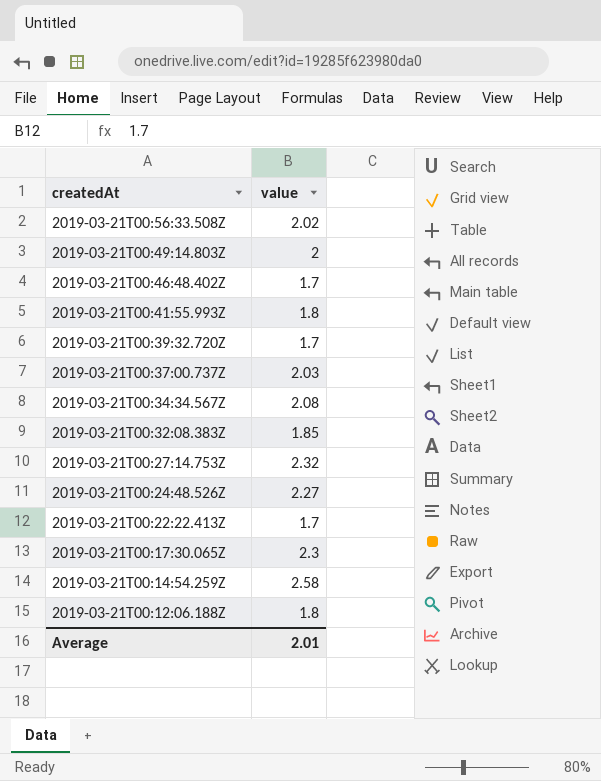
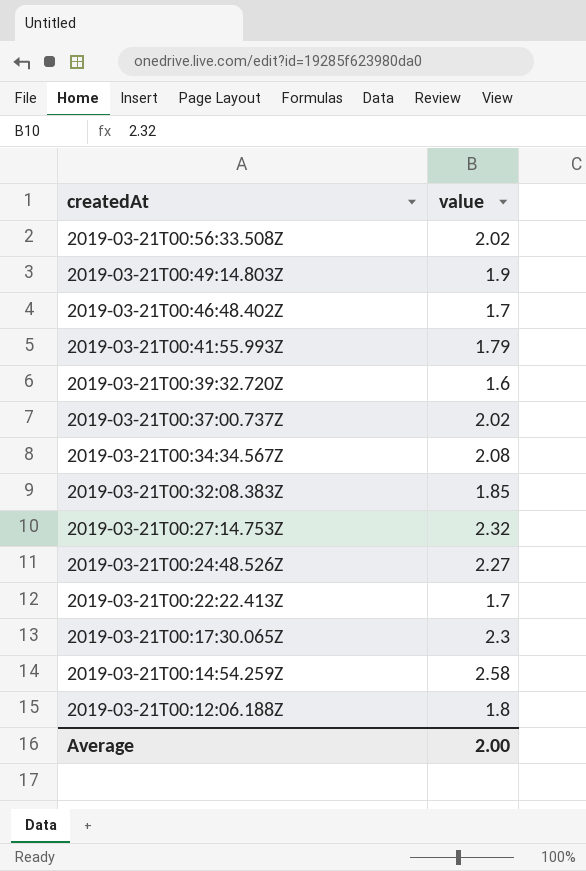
2019-03-21T00:49:14.803Z | value: 2 -> 1.9
2019-03-21T00:41:55.993Z | value: 1.8 -> 1.79
2019-03-21T00:39:32.720Z | value: 1.7 -> 1.6
2019-03-21T00:37:00.737Z | value: 2.03 -> 2.02
Average | value: 2.01 -> 2.00

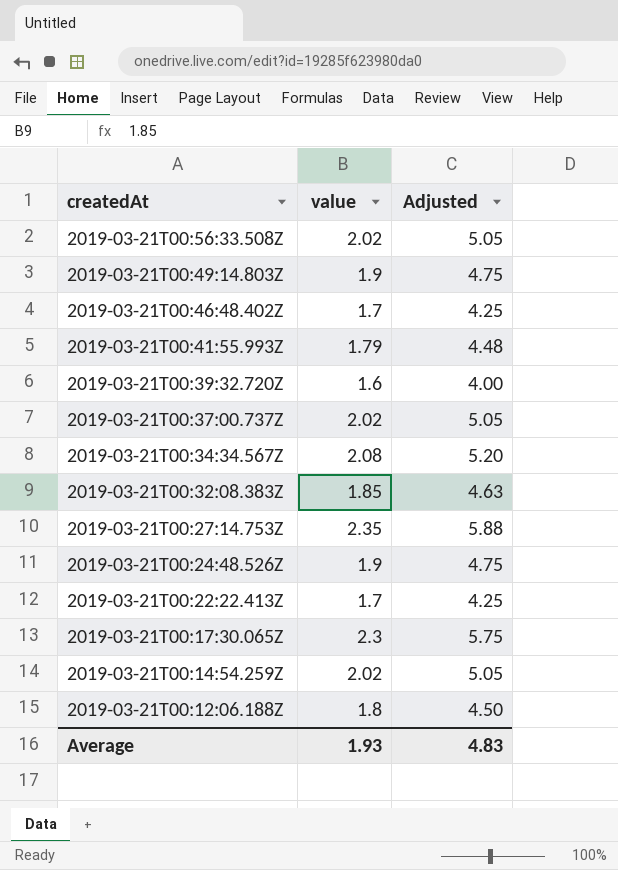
column Adjusted | formula: none -> [value] * 2.5
2019-03-21T00:27:14.753Z | value: 2.32 -> 2.35
2019-03-21T00:24:48.526Z | value: 2.27 -> 1.9
2019-03-21T00:14:54.259Z | value: 2.58 -> 2.02
Average | value: 2.00 -> 1.93

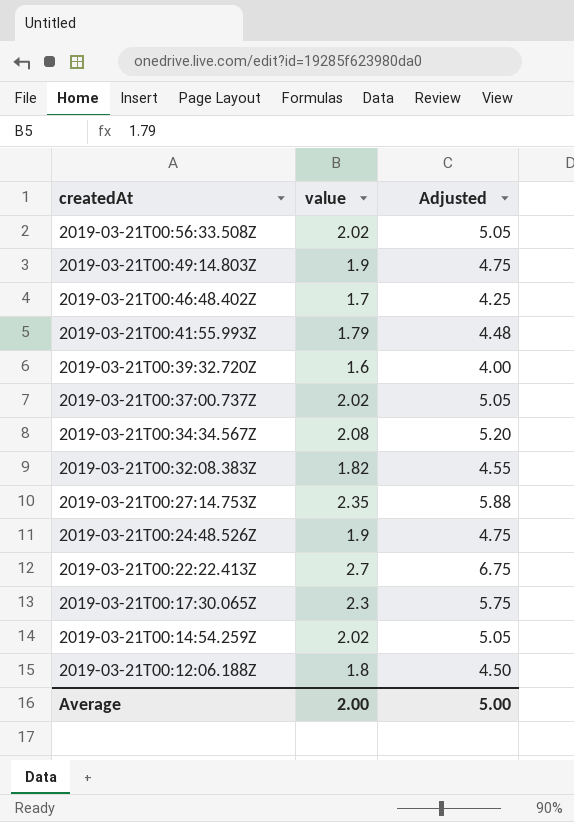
2019-03-21T00:32:08.383Z | value: 1.85 -> 1.82
2019-03-21T00:32:08.383Z | Adjusted: 4.63 -> 4.55
2019-03-21T00:22:22.413Z | value: 1.7 -> 2.7
2019-03-21T00:22:22.413Z | Adjusted: 4.25 -> 6.75
Average | value: 1.93 -> 2.00
Average | Adjusted: 4.83 -> 5.00

